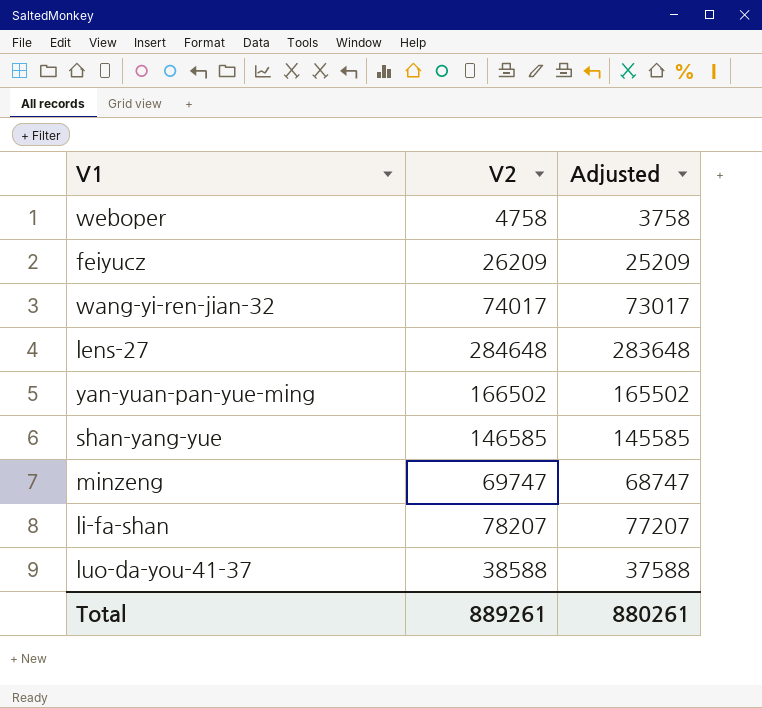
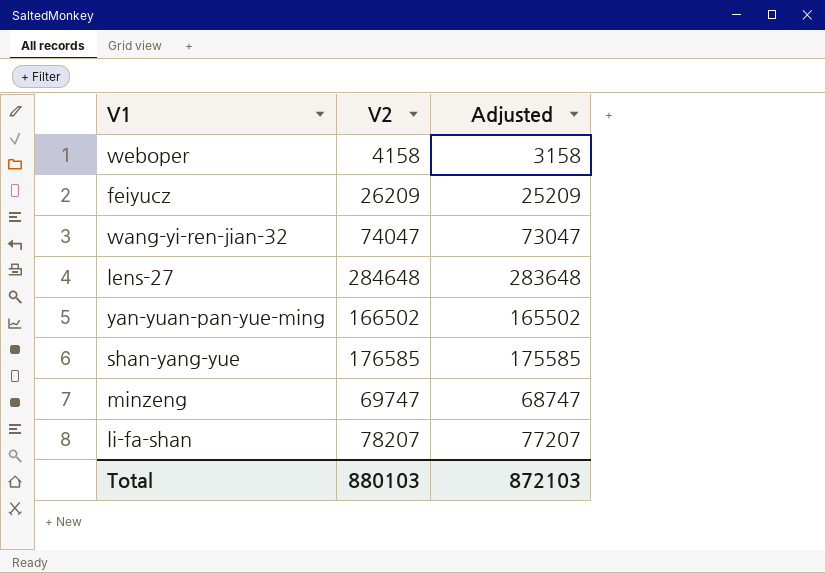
row luo-da-you-41-37: 38588 | 37588 -> none
weboper | V2: 4758 -> 4158
weboper | Adjusted: 3758 -> 3158
wang-yi-ren-jian-32 | V2: 74017 -> 74047
wang-yi-ren-jian-32 | Adjusted: 73017 -> 73047
shan-yang-yue | V2: 146585 -> 176585
shan-yang-yue | Adjusted: 145585 -> 175585
Total | V2: 889261 -> 880103
Total | Adjusted: 880261 -> 872103

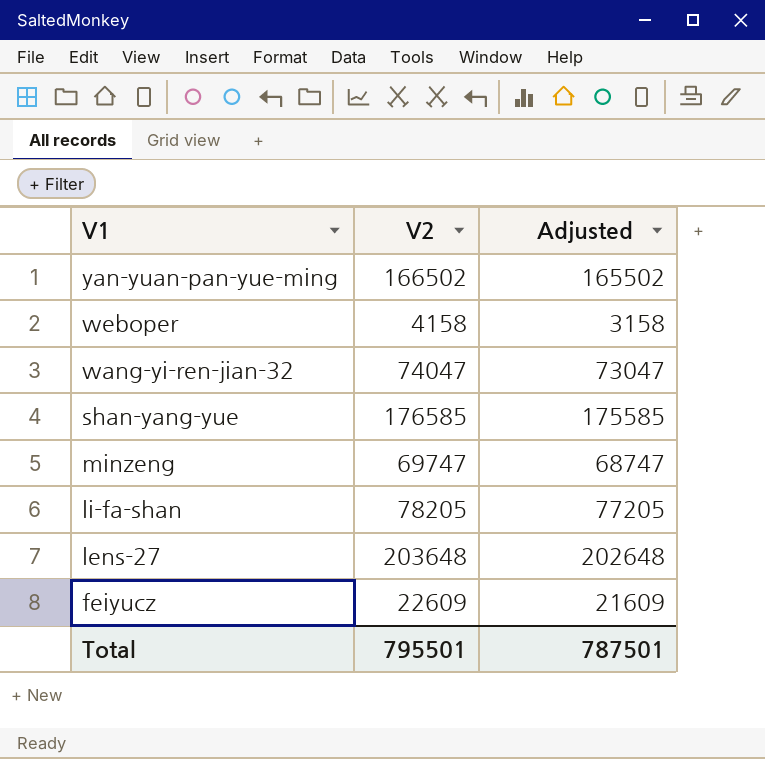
row order: none -> V1 descending
li-fa-shan | V2: 78207 -> 78205
li-fa-shan | Adjusted: 77207 -> 77205
lens-27 | V2: 284648 -> 203648
lens-27 | Adjusted: 283648 -> 202648
feiyucz | V2: 26209 -> 22609
feiyucz | Adjusted: 25209 -> 21609
Total | V2: 880103 -> 795501
Total | Adjusted: 872103 -> 787501

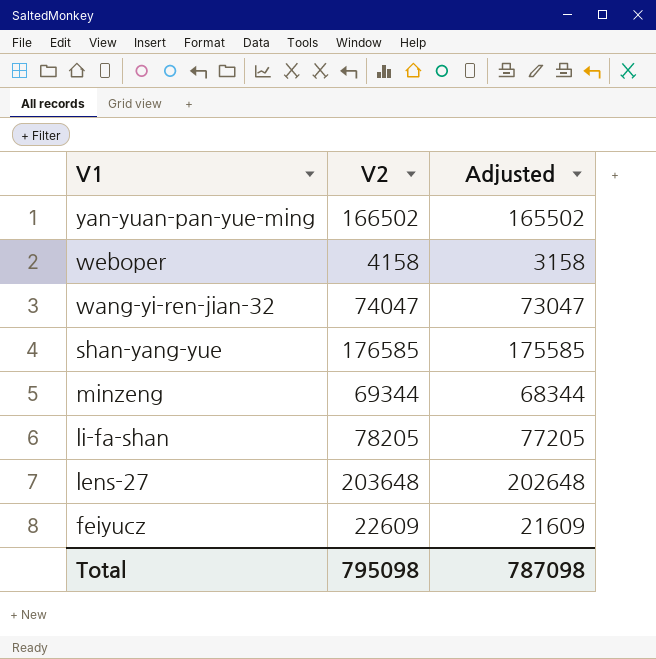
minzeng | V2: 69747 -> 69344
minzeng | Adjusted: 68747 -> 68344
Total | V2: 795501 -> 795098
Total | Adjusted: 787501 -> 787098

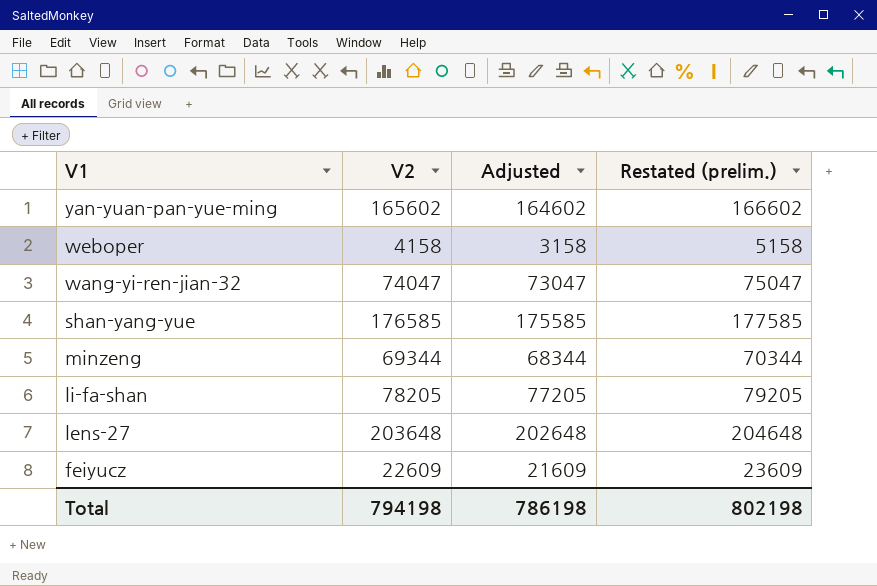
column Restated (prelim.) | formula: none -> [V2] + 1000
yan-yuan-pan-yue-ming | V2: 166502 -> 165602
yan-yuan-pan-yue-ming | Adjusted: 165502 -> 164602
Total | V2: 795098 -> 794198
Total | Adjusted: 787098 -> 786198

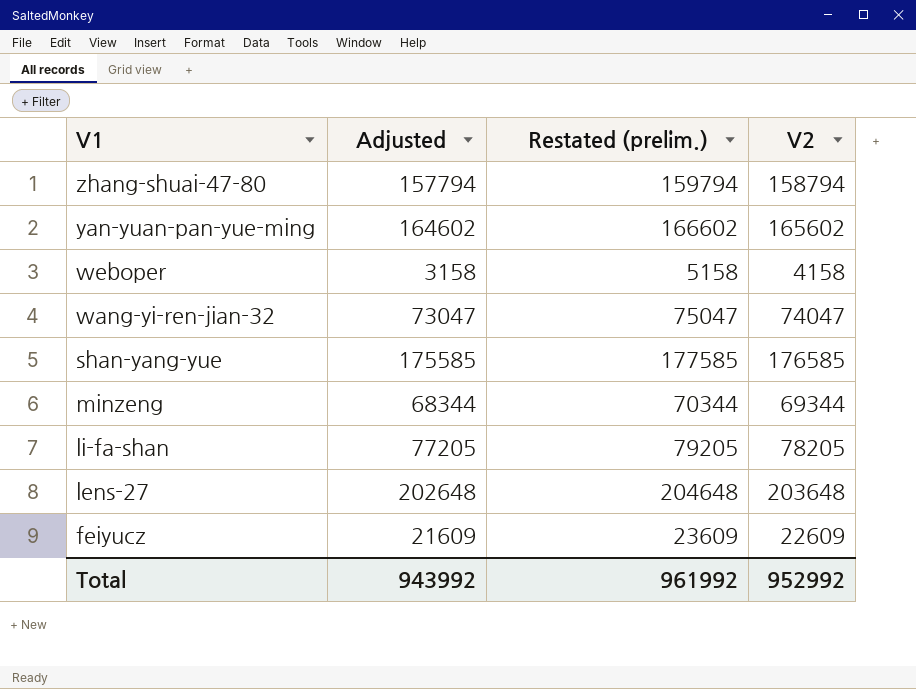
column V2 | position: 2 -> 4
row zhang-shuai-47-80: none -> 157794 | 159794 | 158794
Total | Adjusted: 786198 -> 943992
Total | Restated (prelim.): 802198 -> 961992
Total | V2: 794198 -> 952992

